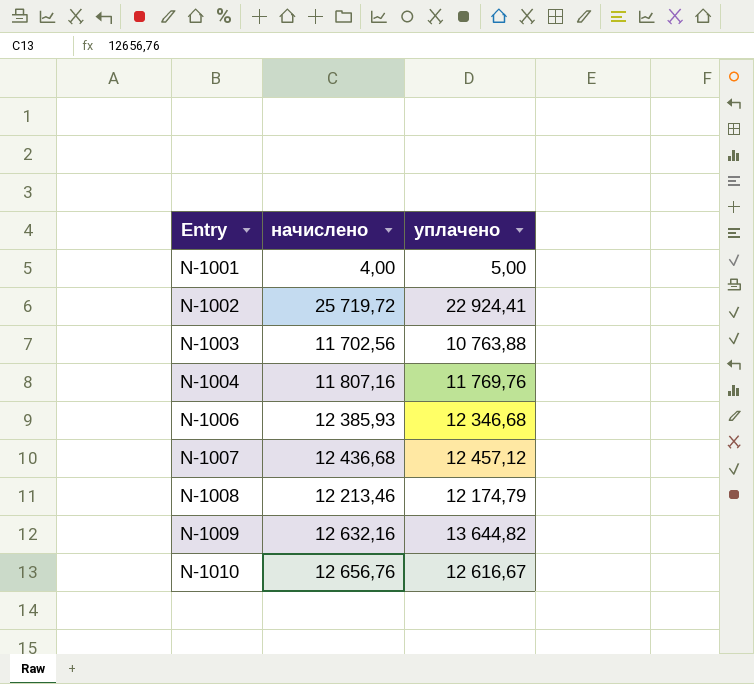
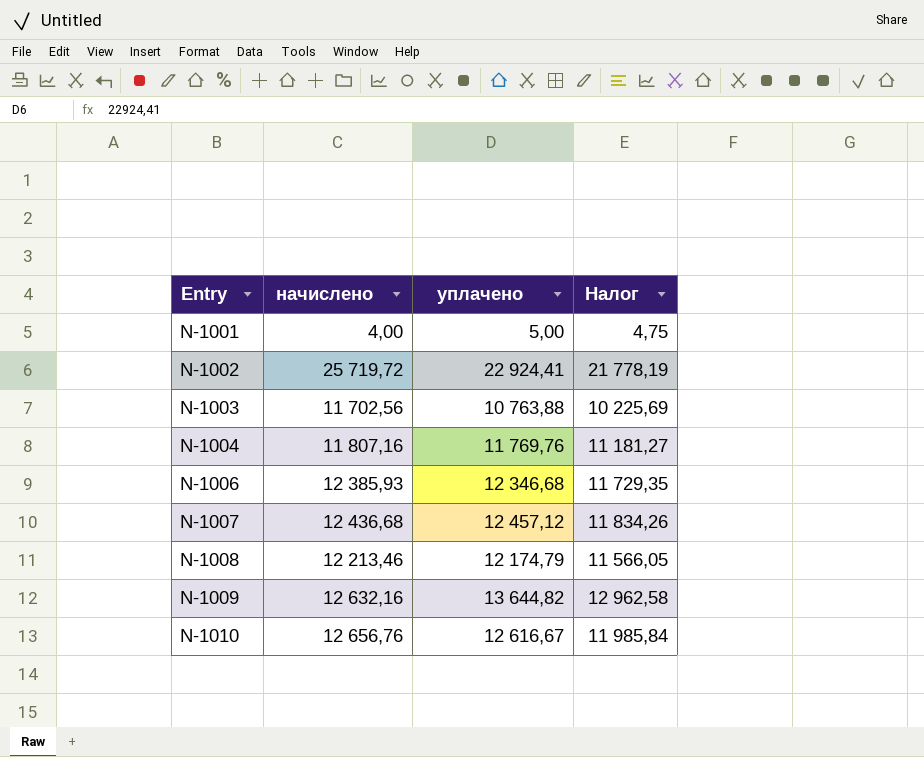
column Налог | formula: none -> [уплачено] * 0,95

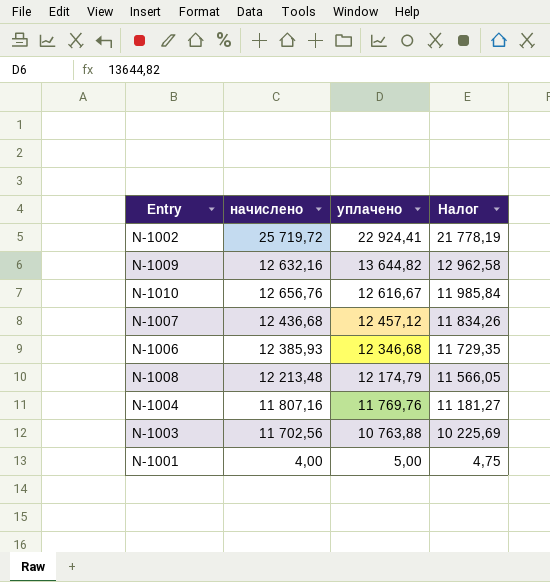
row order: Entry ascending -> уплачено descending
N-1008 | начислено: 12 213,46 -> 12 213,48

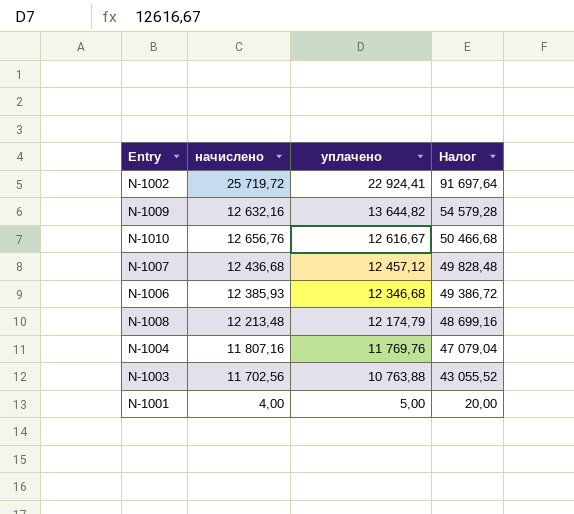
column Налог | formula: [уплачено] * 0,95 -> [уплачено] * 4

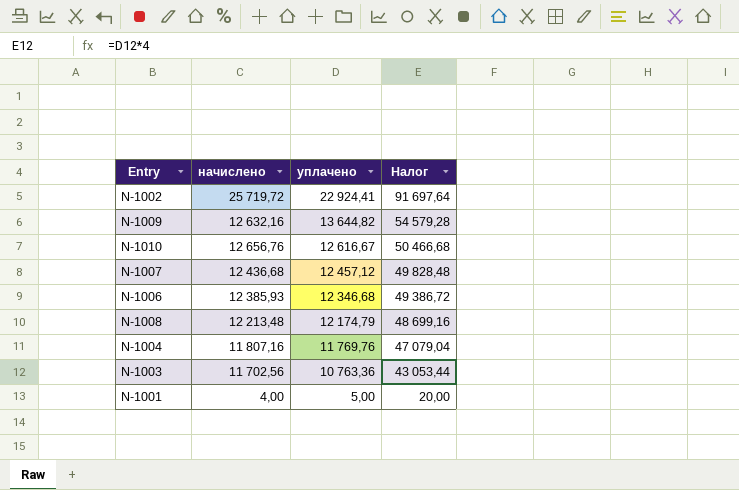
N-1003 | уплачено: 10 763,88 -> 10 763,36
N-1003 | Налог: 43 055,52 -> 43 053,44

